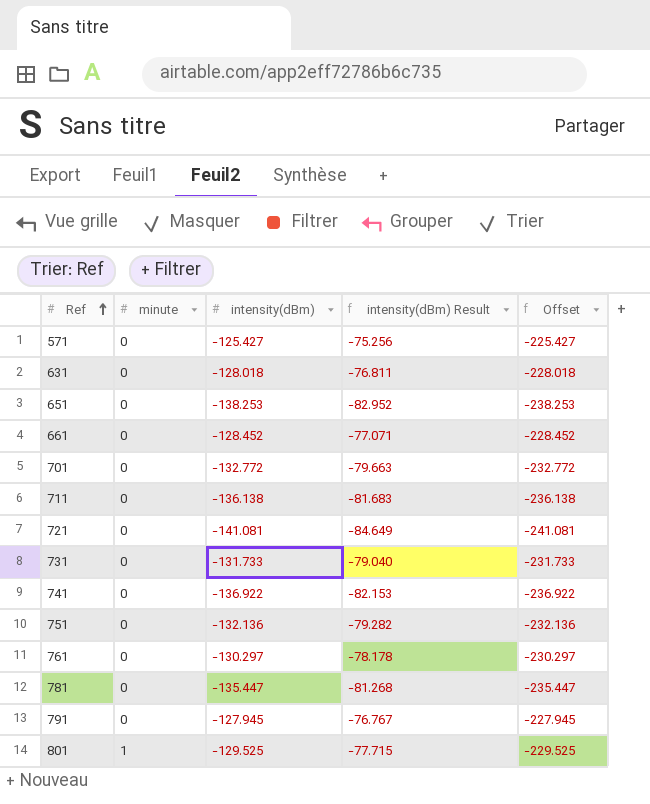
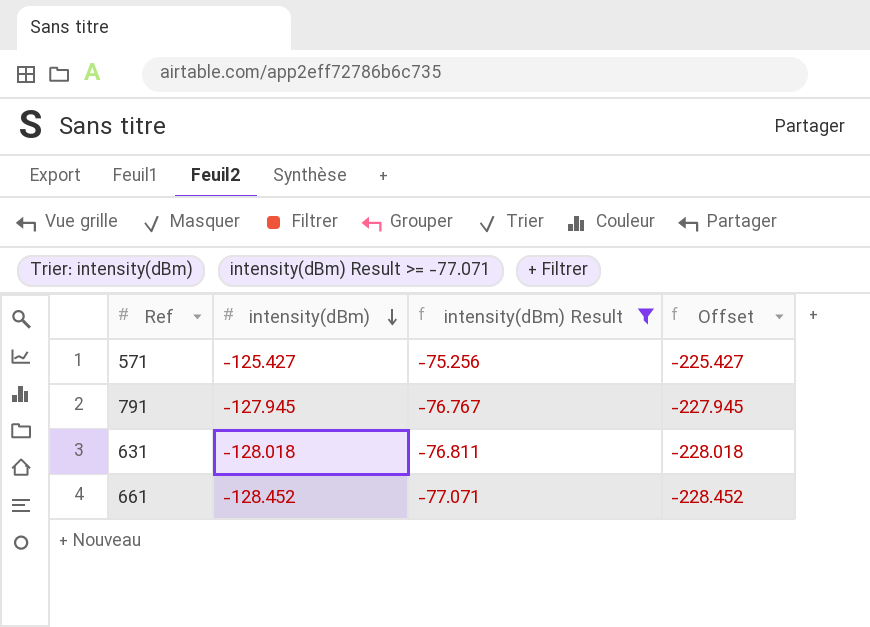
filter: none -> intensity(dBm) Result >= -77.071
row order: Ref ascending -> intensity(dBm) descending
column minute | position: 2 -> none

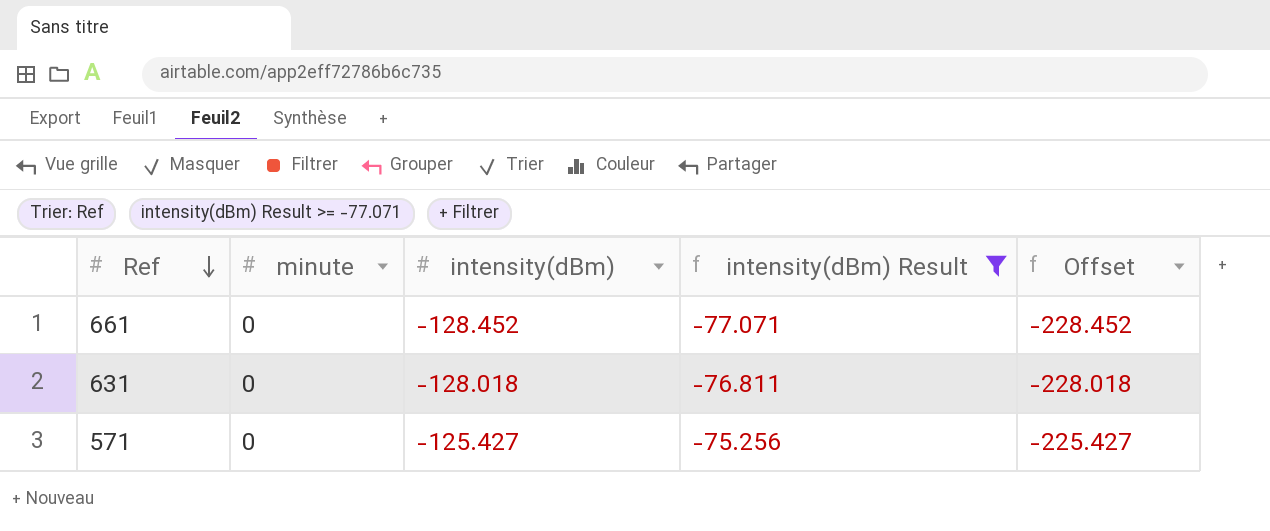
row order: intensity(dBm) descending -> Ref descending
column minute | position: none -> 2
row 791: -127.945 | -76.767 | -227.945 -> none

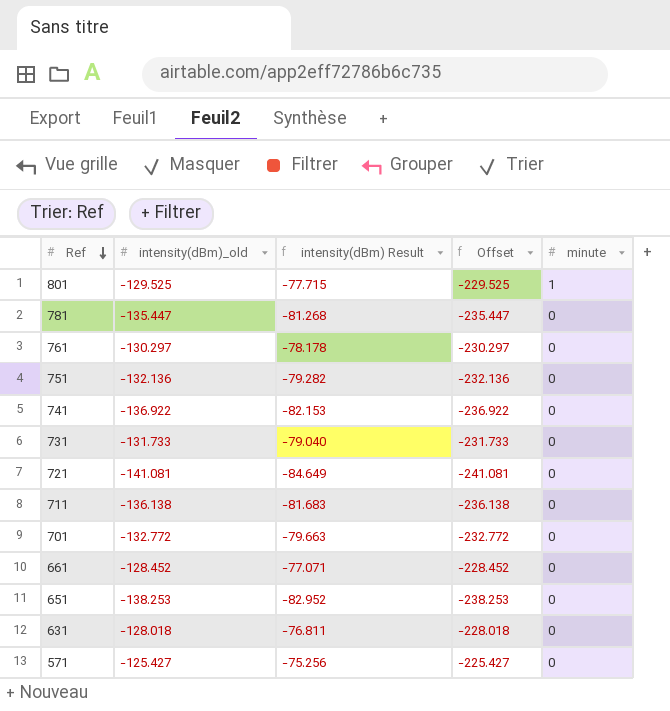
filter: intensity(dBm) Result >= -77.071 -> none
column name: intensity(dBm) -> intensity(dBm)_old
column minute | position: 2 -> 5

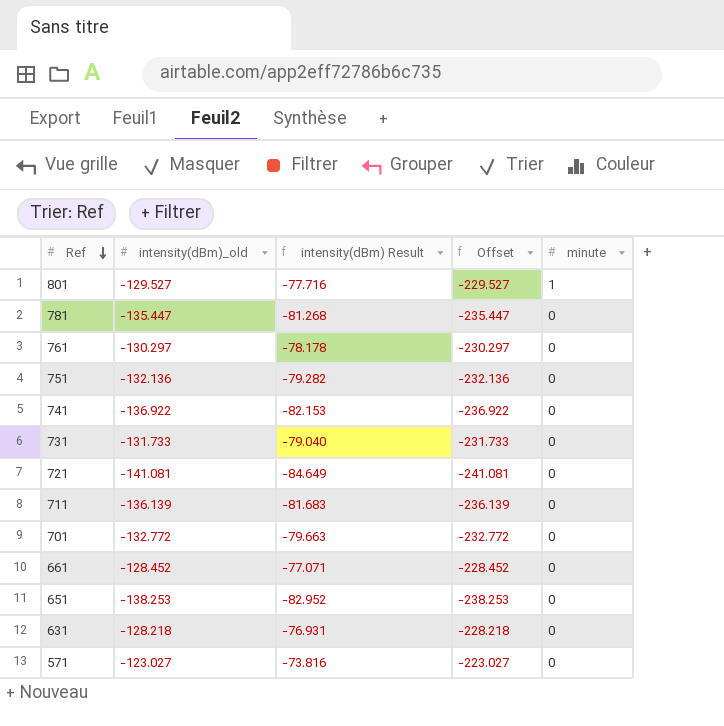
801 | intensity(dBm)_old: -129.525 -> -129.527
801 | intensity(dBm) Result: -77.715 -> -77.716
801 | Offset: -229.525 -> -229.527
711 | intensity(dBm)_old: -136.138 -> -136.139
711 | Offset: -236.138 -> -236.139
631 | intensity(dBm)_old: -128.018 -> -128.218
631 | intensity(dBm) Result: -76.811 -> -76.931
631 | Offset: -228.018 -> -228.218
571 | intensity(dBm)_old: -125.427 -> -123.027
571 | intensity(dBm) Result: -75.256 -> -73.816
571 | Offset: -225.427 -> -223.027

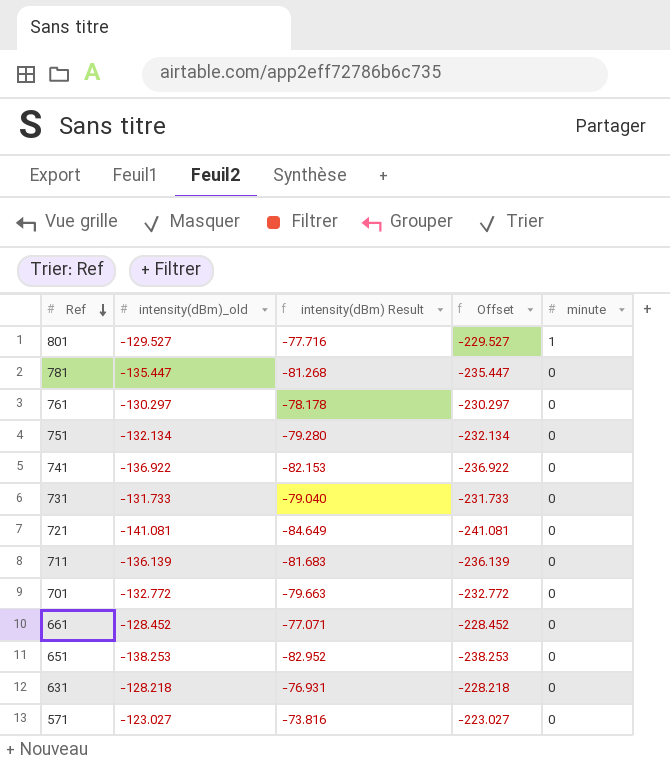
751 | intensity(dBm)_old: -132.136 -> -132.134
751 | intensity(dBm) Result: -79.282 -> -79.280
751 | Offset: -232.136 -> -232.134

